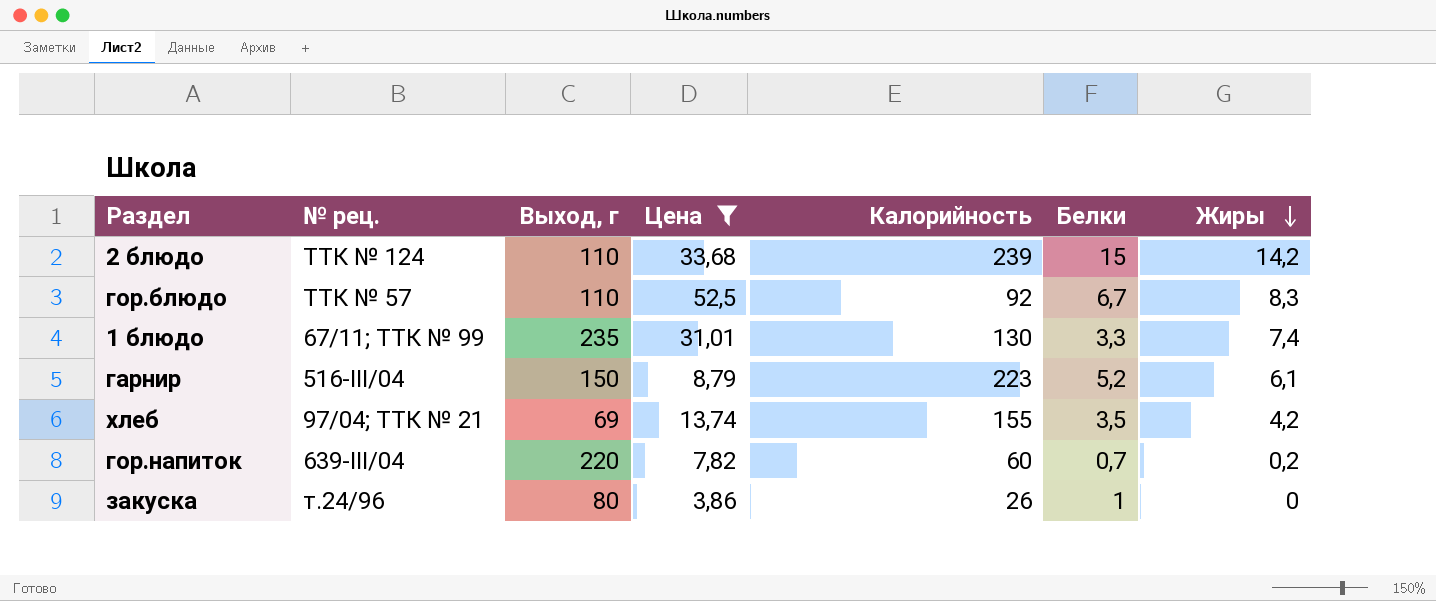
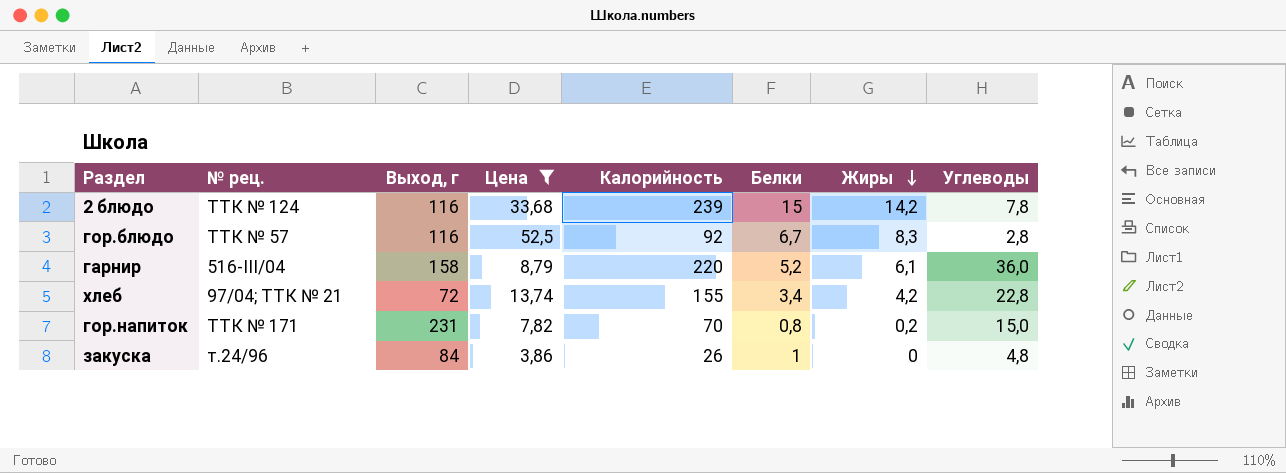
column Углеводы | position: none -> 8
row 1 блюдо: 67/11; ТТК № 99 | 235 | 31,01 | 130 | 3,3 | 7,4 -> none
2 блюдо | Выход, г: 110 -> 116
гор.блюдо | Выход, г: 110 -> 116
гарнир | Выход, г: 150 -> 158
гарнир | Калорийность: 223 -> 220
хлеб | Выход, г: 69 -> 72
хлеб | Белки: 3,5 -> 3,4
гор.напиток | № рец.: 639-III/04 -> ТТК № 171
гор.напиток | Выход, г: 220 -> 231
гор.напиток | Калорийность: 60 -> 70
гор.напиток | Белки: 0,7 -> 0,8
закуска | Выход, г: 80 -> 84

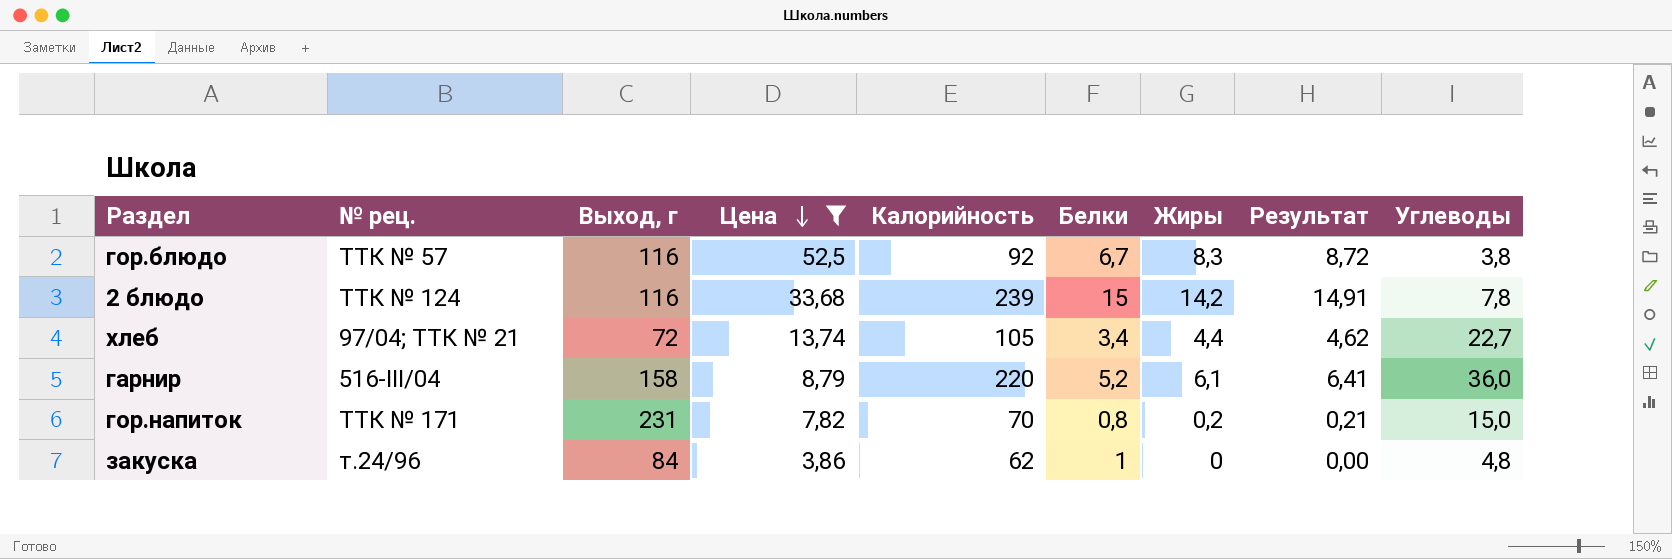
row order: Жиры descending -> Цена descending
column Результат | formula: none -> [Жиры] * 1,05
гор.блюдо | Углеводы: 2,8 -> 3,8
хлеб | Калорийность: 155 -> 105
хлеб | Жиры: 4,2 -> 4,4
хлеб | Углеводы: 22,8 -> 22,7
закуска | Калорийность: 26 -> 62

